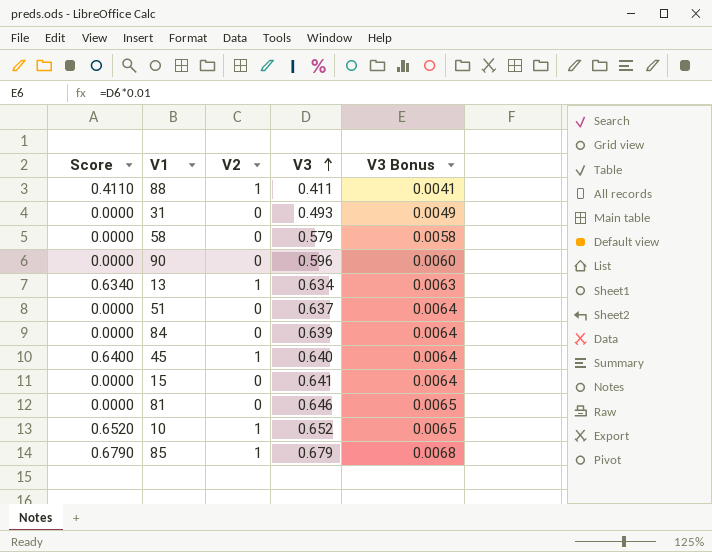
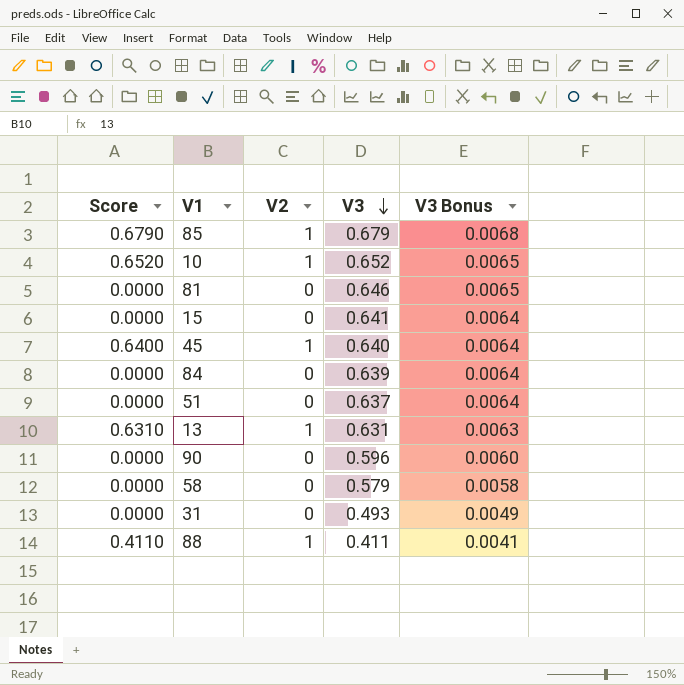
row order: V3 ascending -> V3 descending
13 | Score: 0.6340 -> 0.6310
13 | V3: 0.634 -> 0.631

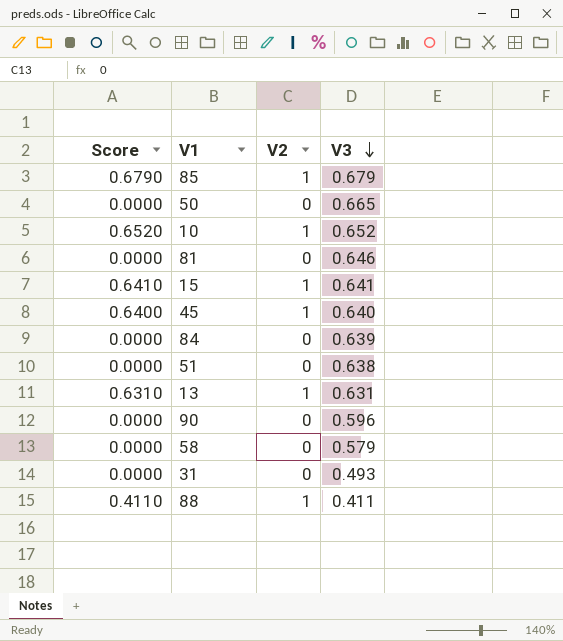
column V3 Bonus | formula: [V3] * 0.01 -> none
row 50: none -> 0.0000 | 0 | 0.665
15 | Score: 0.0000 -> 0.6410
15 | V2: 0 -> 1
51 | V3: 0.637 -> 0.638

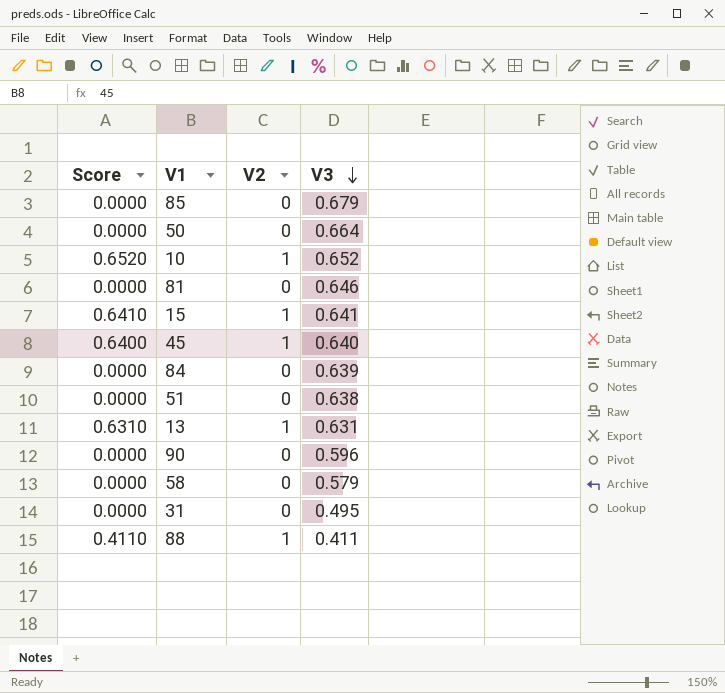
85 | Score: 0.6790 -> 0.0000
85 | V2: 1 -> 0
50 | V3: 0.665 -> 0.664
31 | V3: 0.493 -> 0.495

